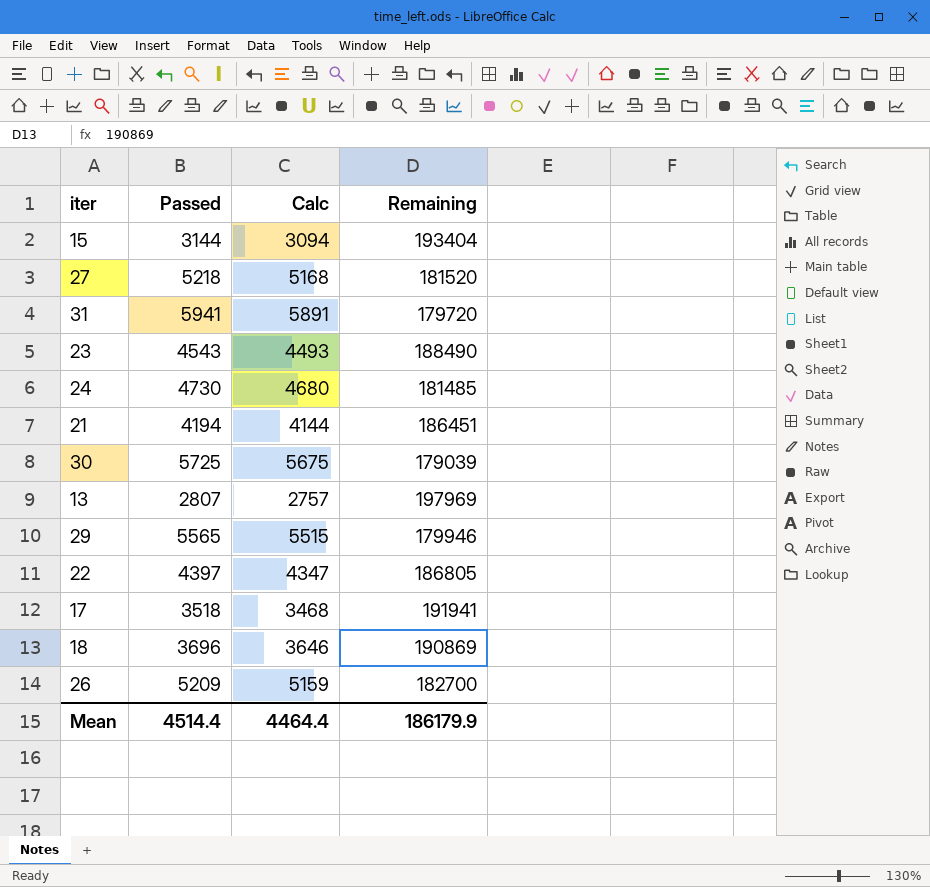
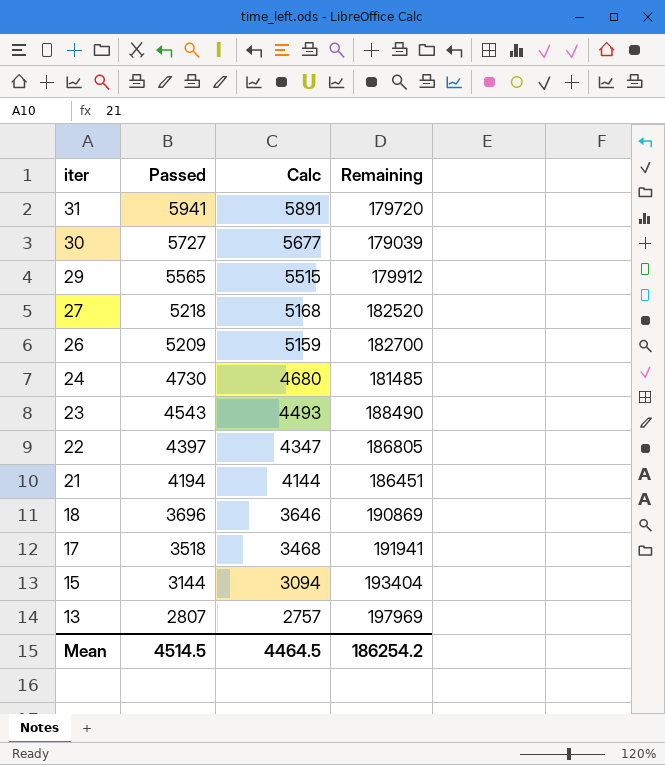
row order: none -> iter descending
30 | Passed: 5725 -> 5727
30 | Calc: 5675 -> 5677
29 | Remaining: 179946 -> 179912
27 | Remaining: 181520 -> 182520
Mean | Passed: 4514.4 -> 4514.5
Mean | Calc: 4464.4 -> 4464.5
Mean | Remaining: 186179.9 -> 186254.2

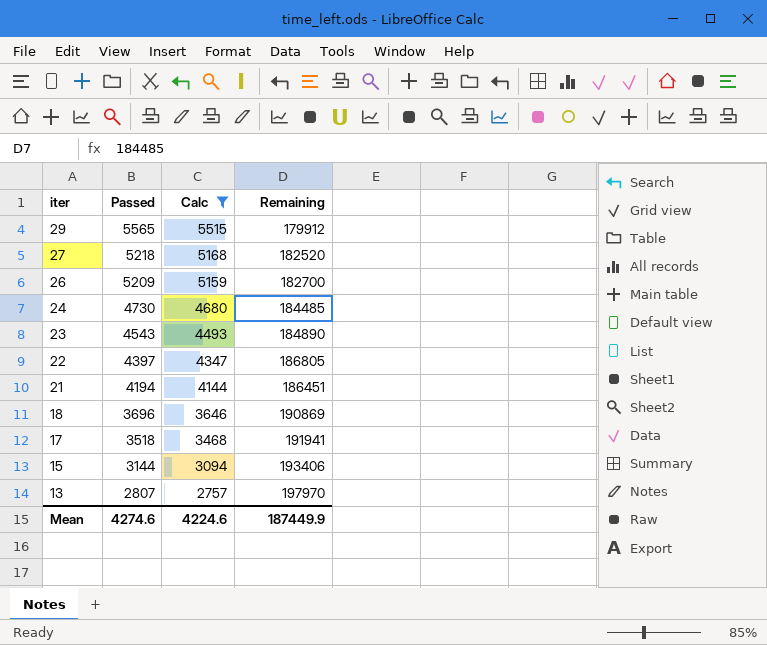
filter: none -> Calc <= 5515
24 | Remaining: 181485 -> 184485
23 | Remaining: 188490 -> 184890
15 | Remaining: 193404 -> 193406
13 | Remaining: 197969 -> 197970
Mean | Passed: 4514.5 -> 4274.6
Mean | Calc: 4464.5 -> 4224.6
Mean | Remaining: 186254.2 -> 187449.9

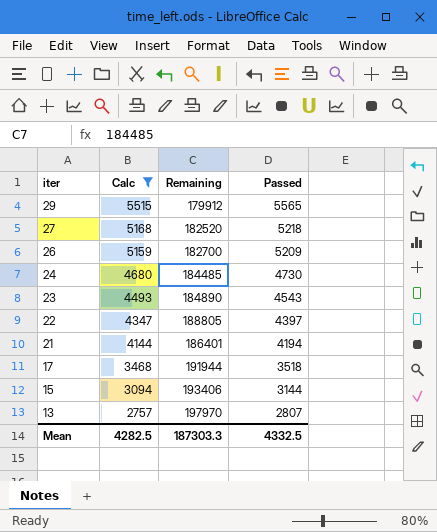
column Passed | position: 2 -> 4
row 18: 3696 | 3646 | 190869 -> none
22 | Remaining: 186805 -> 188805
21 | Remaining: 186451 -> 186401
17 | Remaining: 191941 -> 191944
Mean | Calc: 4224.6 -> 4282.5
Mean | Remaining: 187449.9 -> 187303.3
Mean | Passed: 4274.6 -> 4332.5

